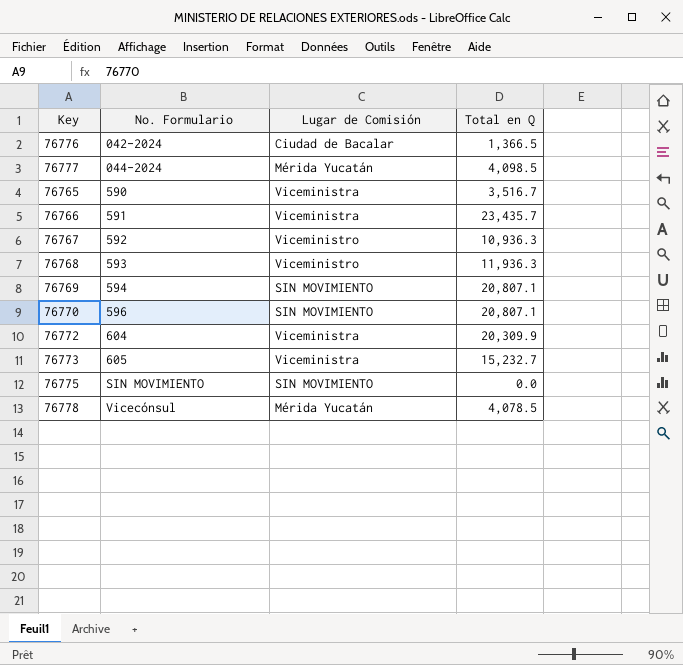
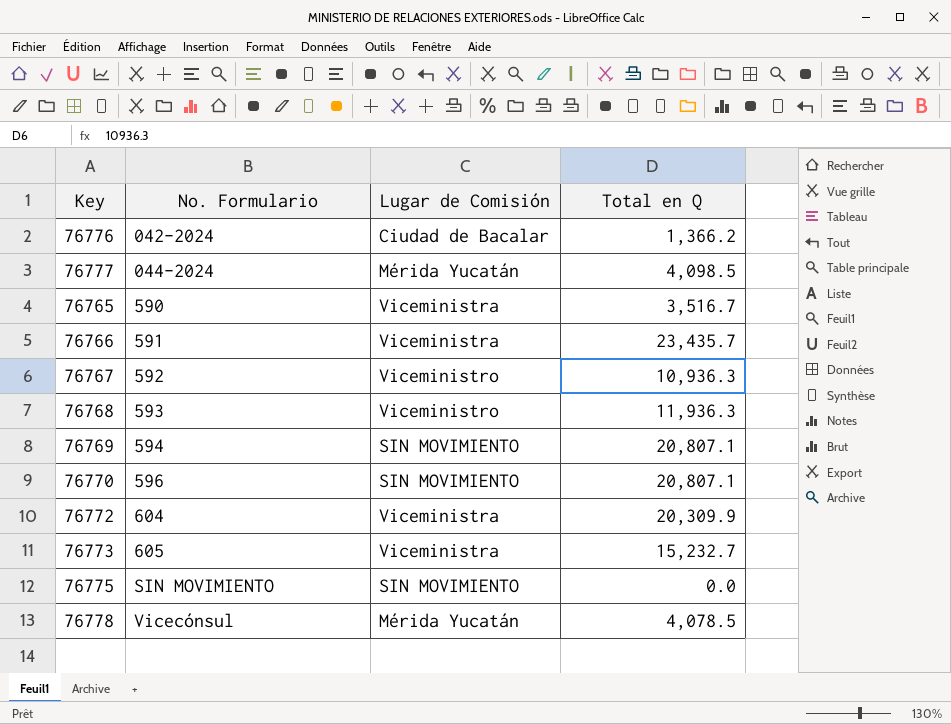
76776 | Total en Q: 1,366.5 -> 1,366.2

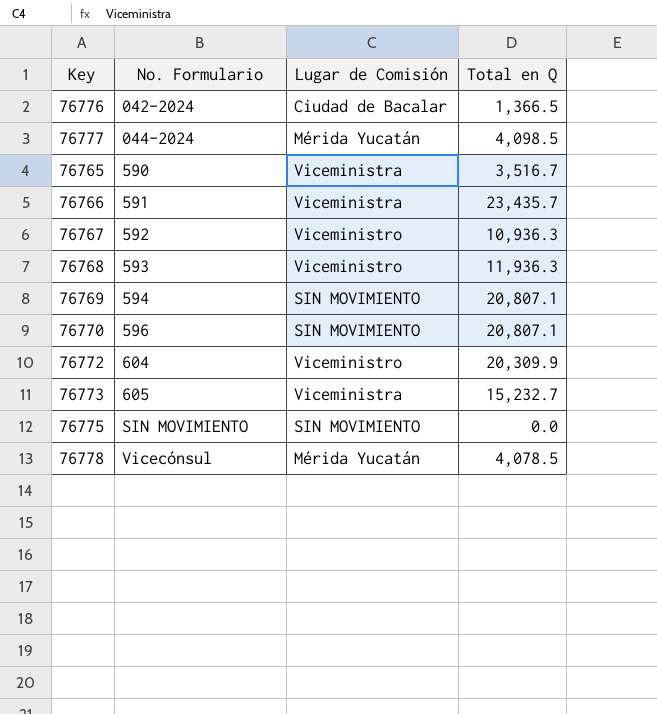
76776 | Total en Q: 1,366.2 -> 1,366.5
76772 | Lugar de Comisión: Viceministra -> Viceministro

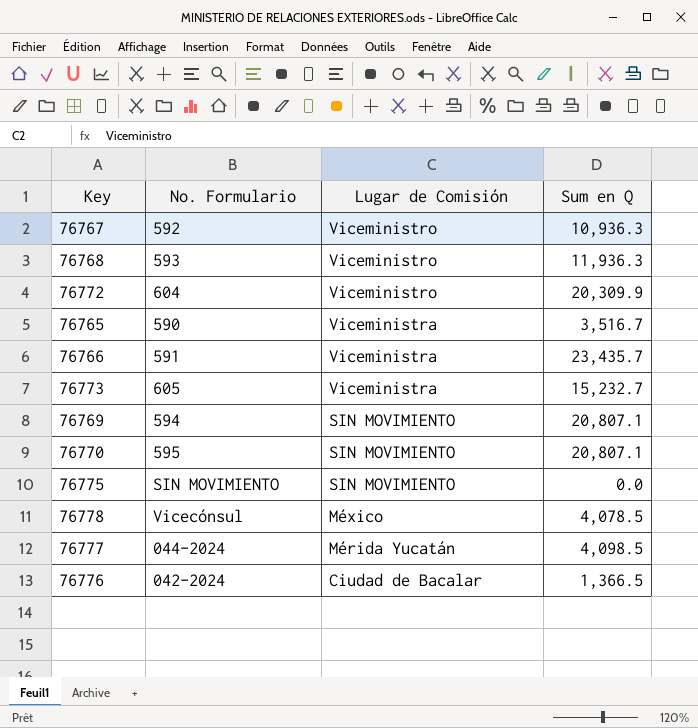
row order: No. Formulario ascending -> Lugar de Comisión descending
column name: Total en Q -> Sum en Q
76770 | No. Formulario: 596 -> 595
76778 | Lugar de Comisión: Mérida Yucatán -> México

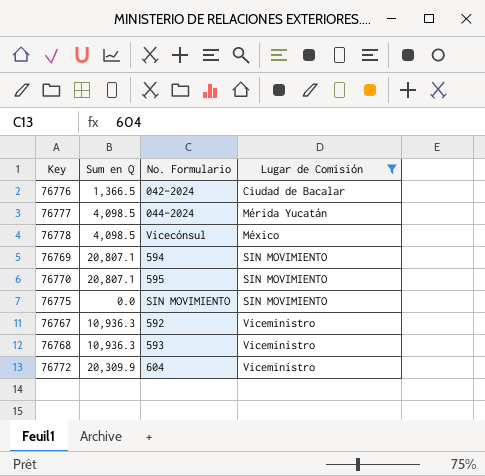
filter: none -> Lugar de Comisión != Viceministra
row order: Lugar de Comisión descending -> Lugar de Comisión ascending
column Sum en Q | position: 4 -> 2
76778 | Sum en Q: 4,078.5 -> 4,098.5
76768 | Sum en Q: 11,936.3 -> 10,936.3

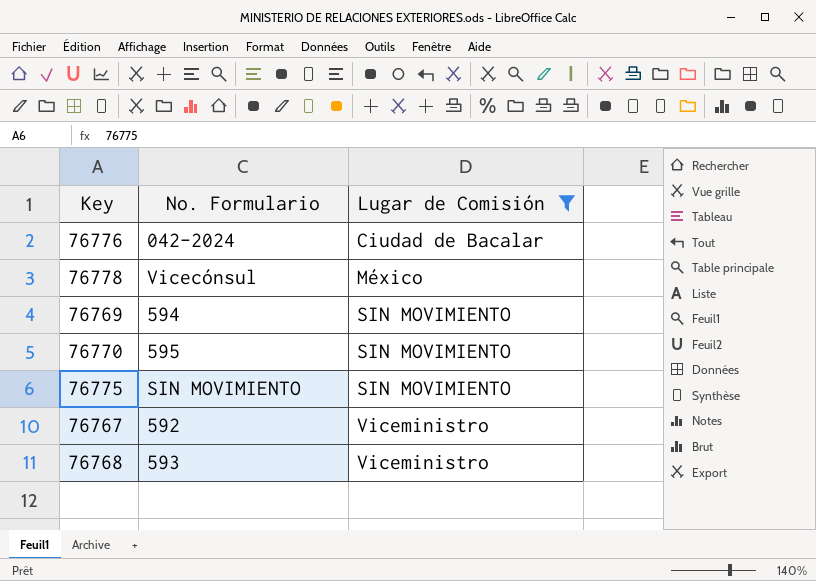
column Sum en Q | position: 2 -> none
row 76777: 4,098.5 | 044-2024 | Mérida Yucatán -> none
row 76772: 20,309.9 | 604 | Viceministro -> none

